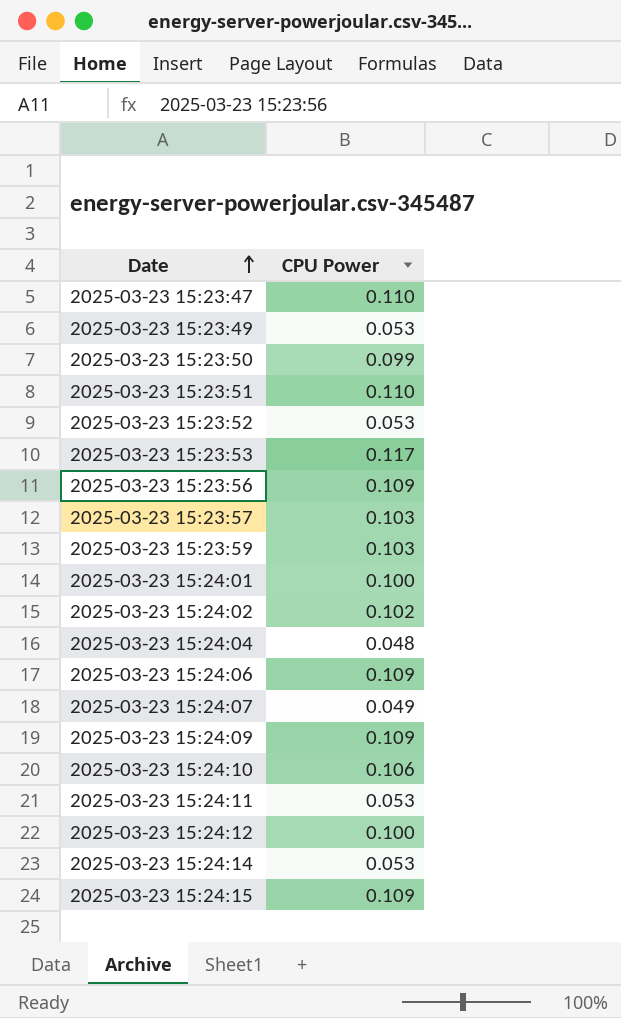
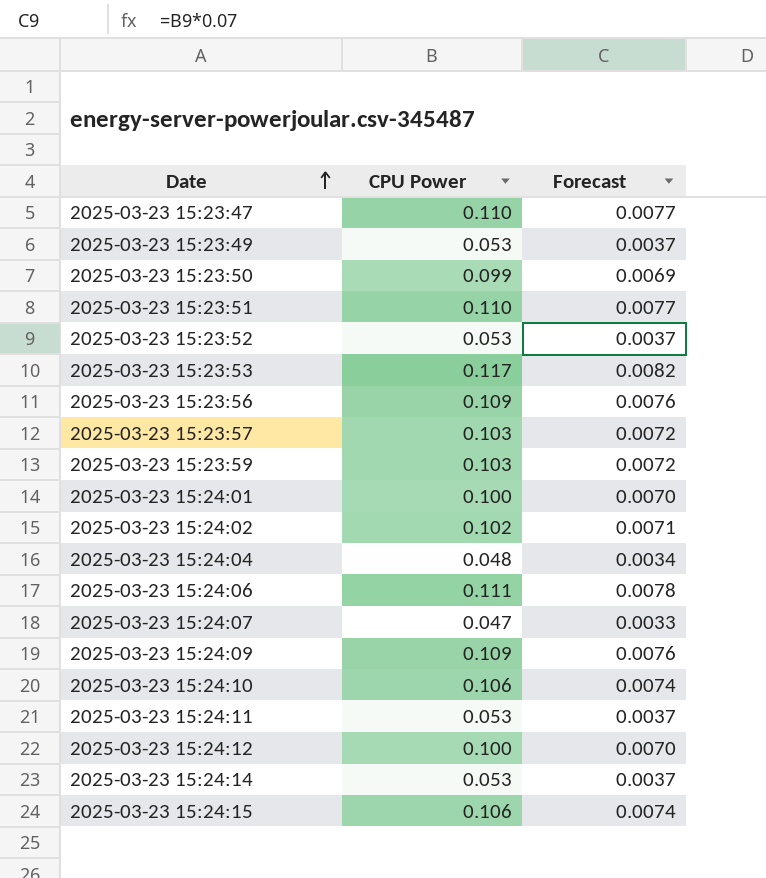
column Forecast | formula: none -> [CPU Power] * 0.07
2025-03-23 15:24:06 | CPU Power: 0.109 -> 0.111
2025-03-23 15:24:07 | CPU Power: 0.049 -> 0.047
2025-03-23 15:24:15 | CPU Power: 0.109 -> 0.106

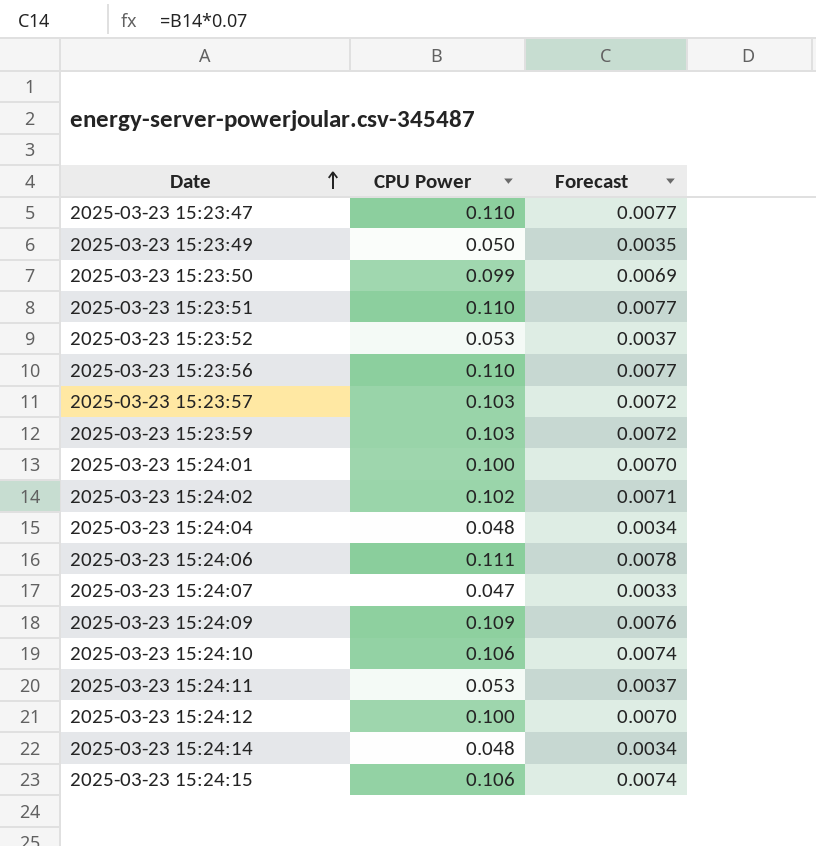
row 2025-03-23 15:23:53: 0.117 | 0.0082 -> none
2025-03-23 15:23:49 | CPU Power: 0.053 -> 0.050
2025-03-23 15:23:49 | Forecast: 0.0037 -> 0.0035
2025-03-23 15:23:56 | CPU Power: 0.109 -> 0.110
2025-03-23 15:23:56 | Forecast: 0.0076 -> 0.0077
2025-03-23 15:24:14 | CPU Power: 0.053 -> 0.048
2025-03-23 15:24:14 | Forecast: 0.0037 -> 0.0034

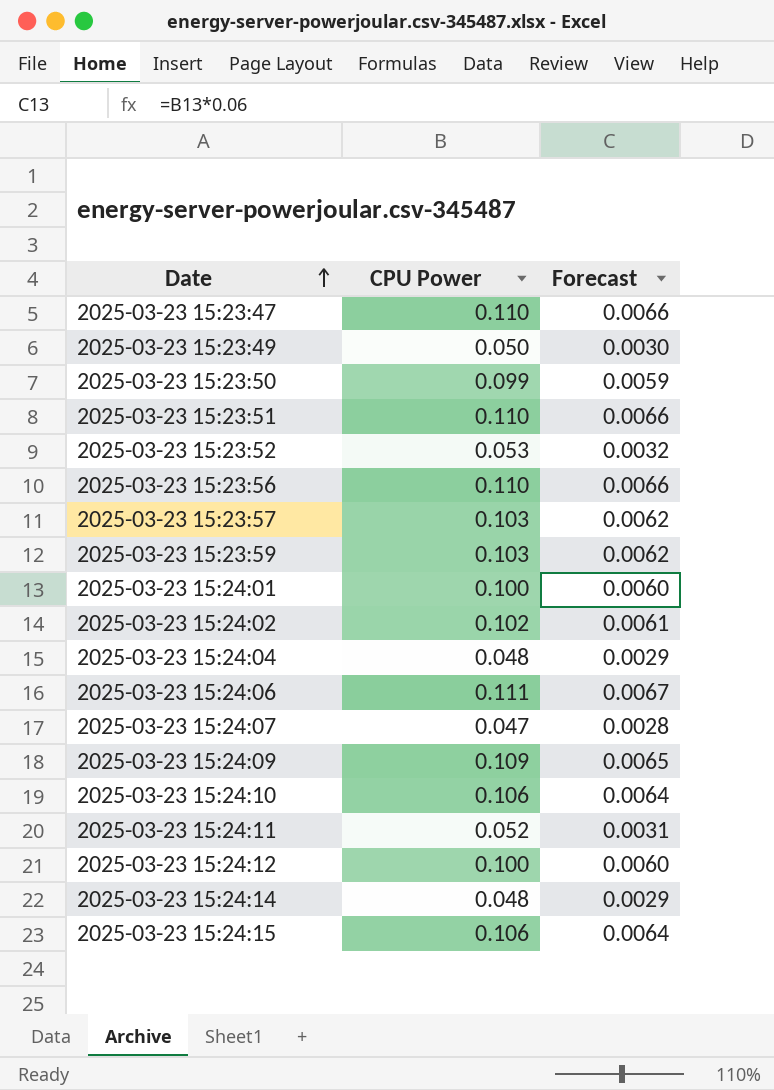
column Forecast | formula: [CPU Power] * 0.07 -> [CPU Power] * 0.06
2025-03-23 15:24:11 | CPU Power: 0.053 -> 0.052

